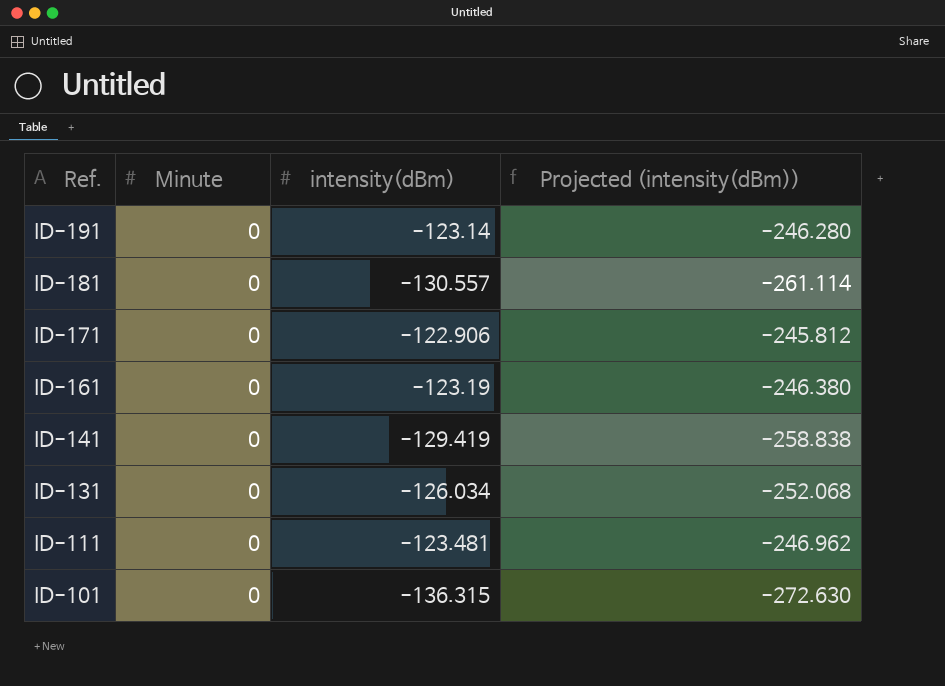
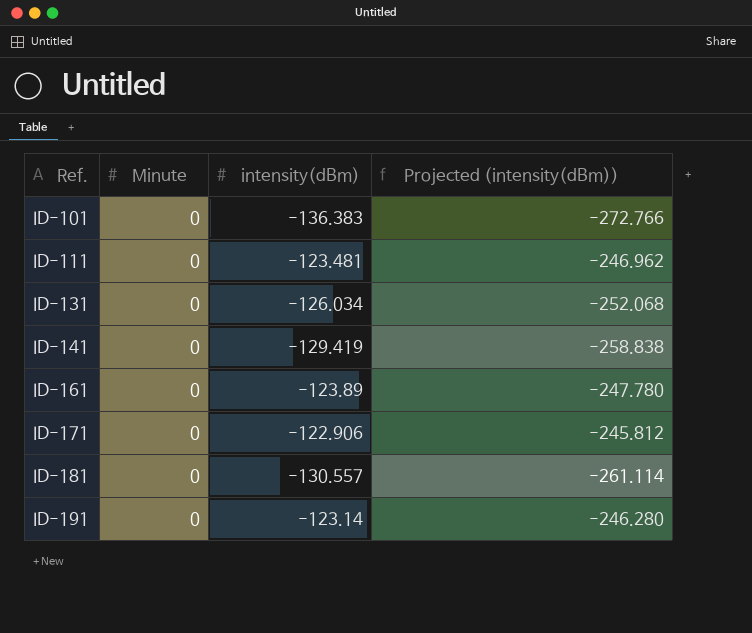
row order: Ref. descending -> Ref. ascending
ID-101 | intensity(dBm): -136.315 -> -136.383
ID-101 | Projected (intensity(dBm)): -272.630 -> -272.766
ID-161 | intensity(dBm): -123.19 -> -123.89
ID-161 | Projected (intensity(dBm)): -246.380 -> -247.780

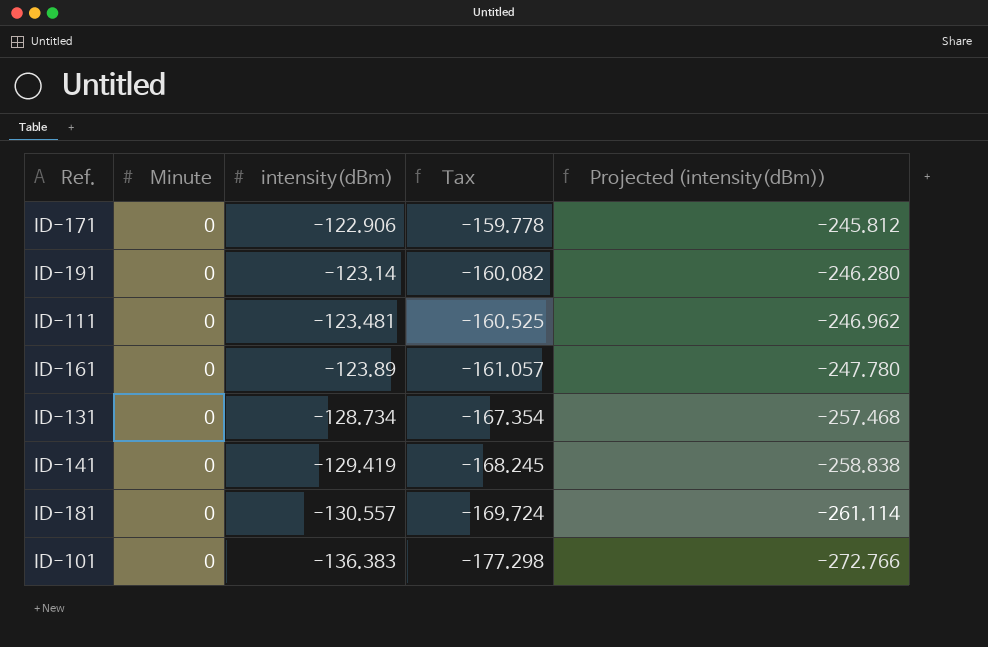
row order: Ref. ascending -> intensity(dBm) descending
column Tax | formula: none -> [intensity(dBm)] * 1.3
ID-131 | intensity(dBm): -126.034 -> -128.734
ID-131 | Projected (intensity(dBm)): -252.068 -> -257.468

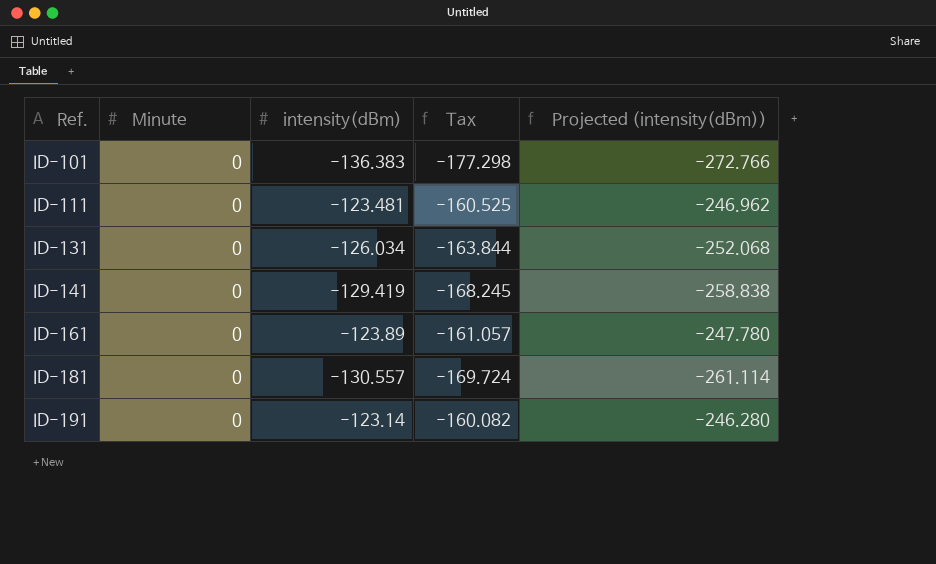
row order: intensity(dBm) descending -> Ref. ascending
row ID-171: 0 | -122.906 | -159.778 | -245.812 -> none
ID-131 | intensity(dBm): -128.734 -> -126.034
ID-131 | Tax: -167.354 -> -163.844
ID-131 | Projected (intensity(dBm)): -257.468 -> -252.068

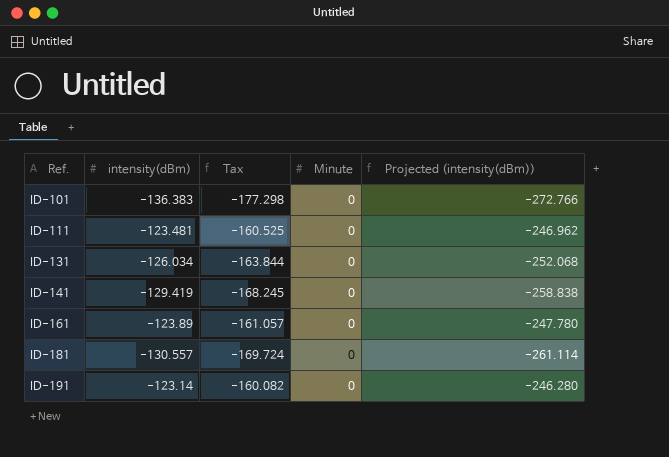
column Minute | position: 2 -> 4

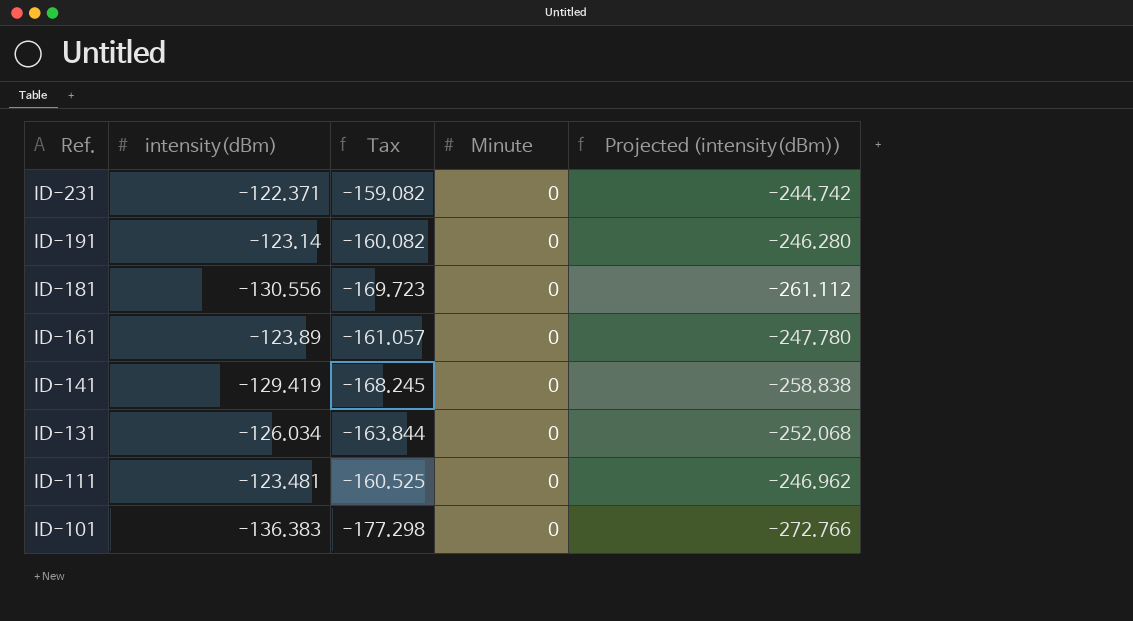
row order: Ref. ascending -> Ref. descending
row ID-231: none -> -122.371 | -159.082 | 0 | -244.742
ID-181 | intensity(dBm): -130.557 -> -130.556
ID-181 | Tax: -169.724 -> -169.723
ID-181 | Projected (intensity(dBm)): -261.114 -> -261.112

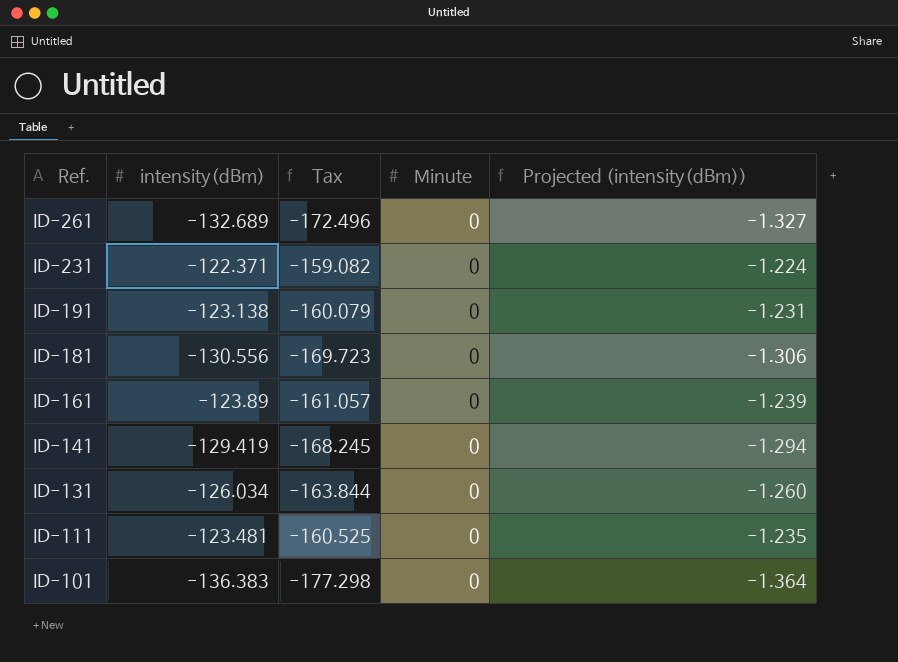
column Projected (intensity(dBm)) | formula: [intensity(dBm)] * 2 -> [intensity(dBm)] * 0.01
row ID-261: none -> -132.689 | -172.496 | 0 | -1.327
ID-191 | intensity(dBm): -123.14 -> -123.138
ID-191 | Tax: -160.082 -> -160.079

